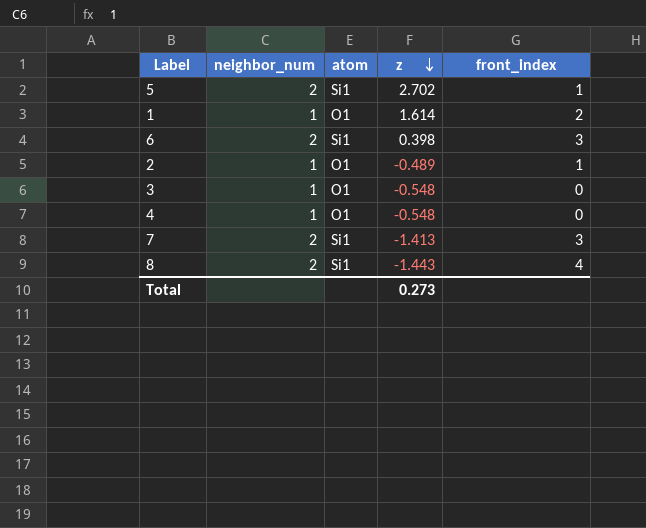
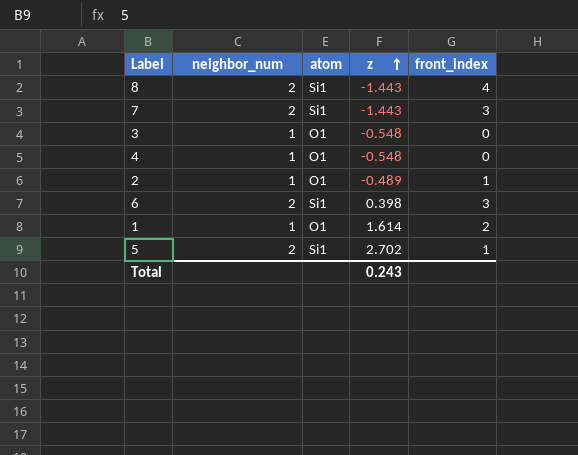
row order: z descending -> z ascending
7 | z: -1.413 -> -1.443
Total | z: 0.273 -> 0.243

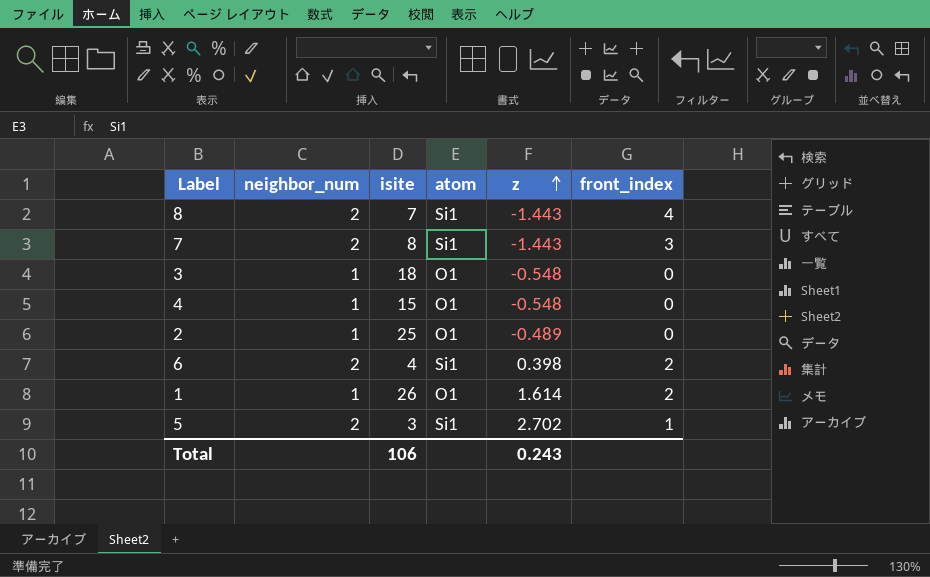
column isite | position: none -> 3
2 | front_index: 1 -> 0
6 | front_index: 3 -> 2

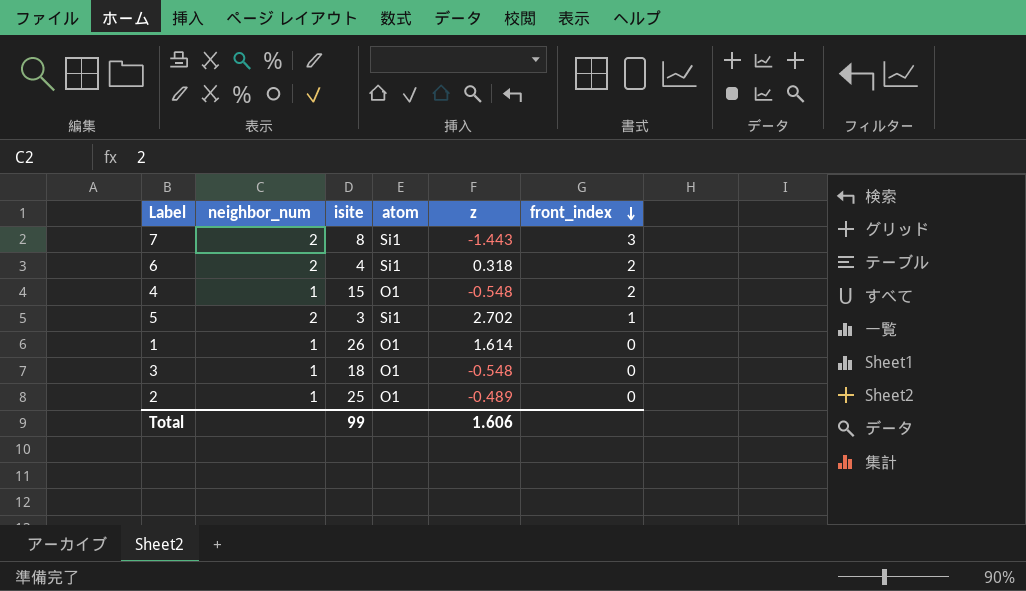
row order: z ascending -> front_index descending
row 8: 2 | 7 | Si1 | -1.443 | 4 -> none
6 | z: 0.398 -> 0.318
4 | front_index: 0 -> 2
1 | front_index: 2 -> 0
Total | isite: 106 -> 99
Total | z: 0.243 -> 1.606

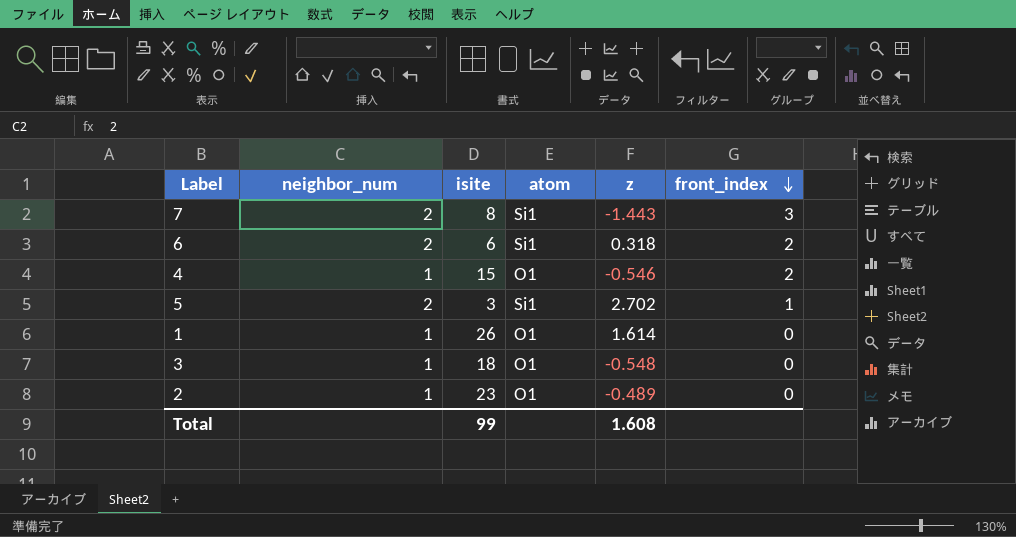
6 | isite: 4 -> 6
4 | z: -0.548 -> -0.546
2 | isite: 25 -> 23
Total | z: 1.606 -> 1.608

